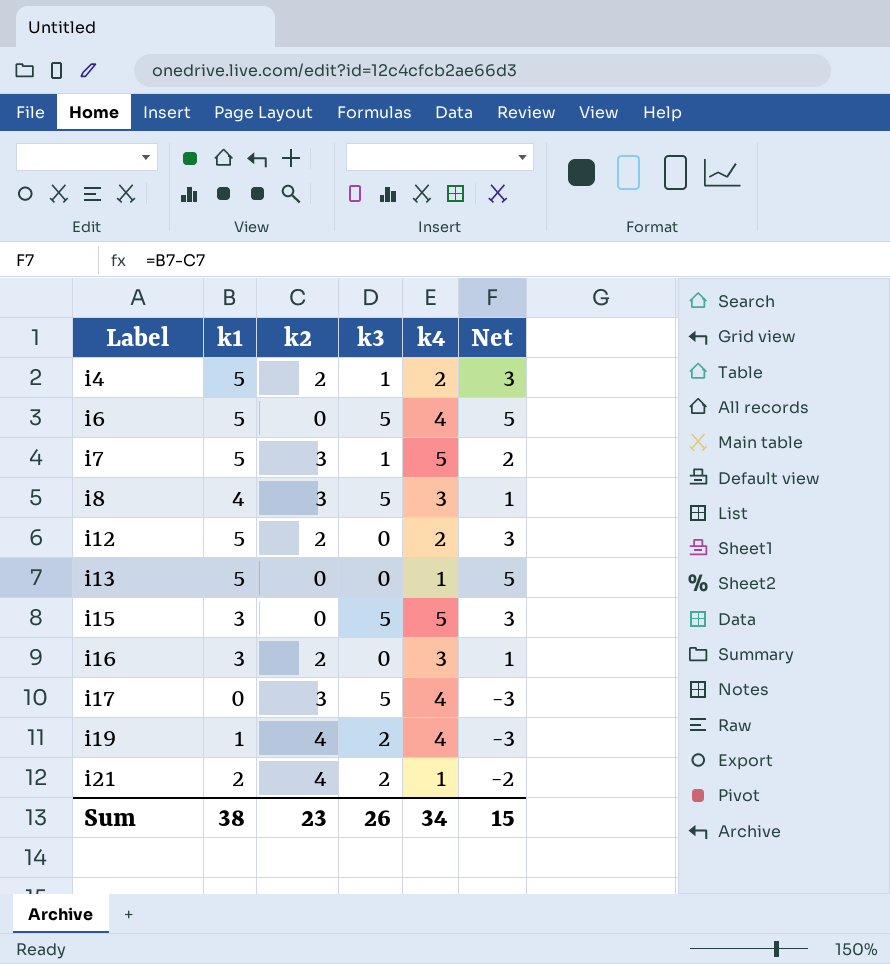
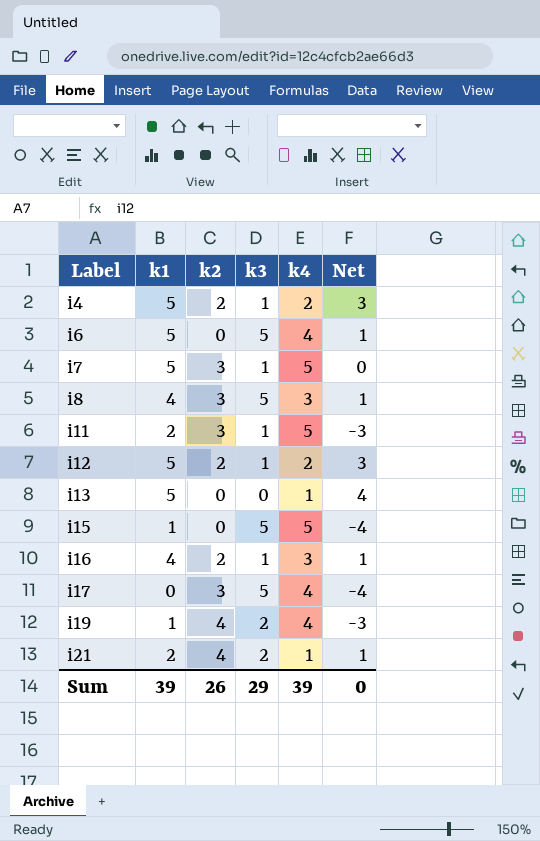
column Net | formula: [k1] - [k2] -> [k1] - [k4]
row i11: none -> 2 | 3 | 1 | 5 | -3
i12 | k3: 0 -> 1
i15 | k1: 3 -> 1
i16 | k1: 3 -> 4
i16 | k3: 0 -> 1
Sum | k1: 38 -> 39
Sum | k2: 23 -> 26
Sum | k3: 26 -> 29
Sum | k4: 34 -> 39
Sum | Net: 15 -> 0

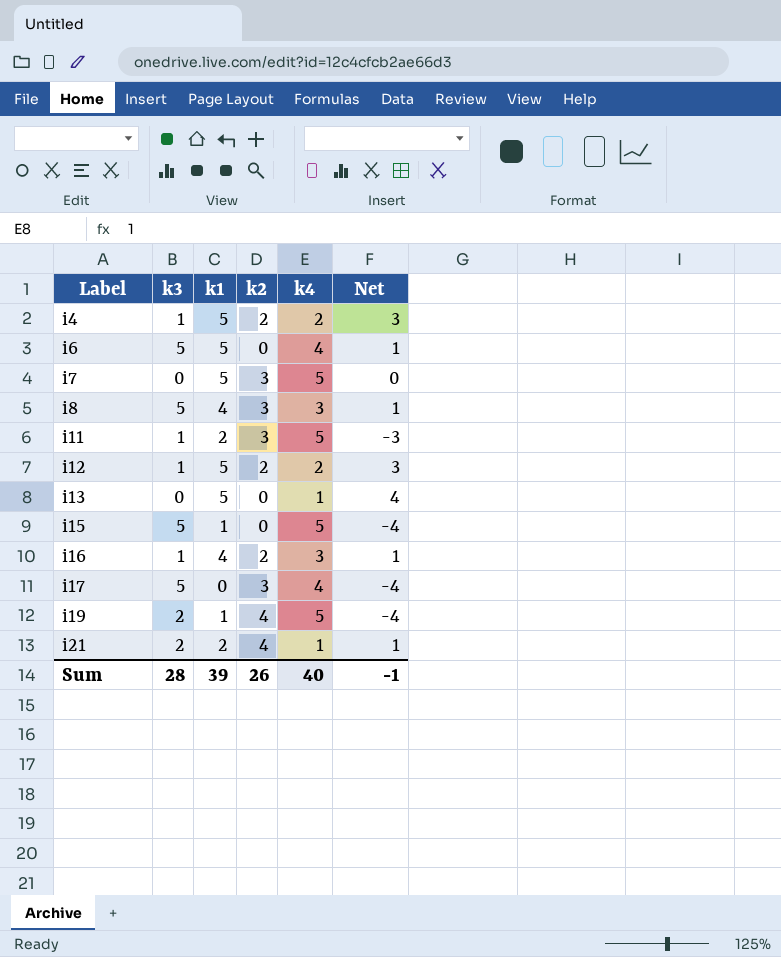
column k3 | position: 4 -> 2
i7 | k3: 1 -> 0
i19 | k4: 4 -> 5
i19 | Net: -3 -> -4
Sum | k3: 29 -> 28
Sum | k4: 39 -> 40
Sum | Net: 0 -> -1

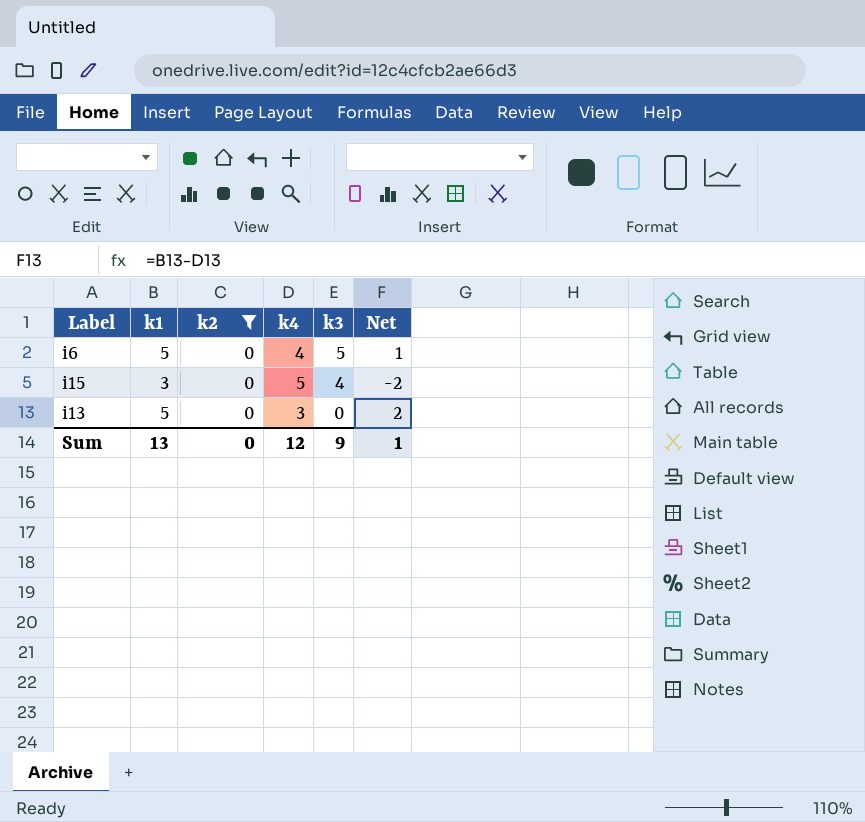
filter: none -> k2 = 0
row order: Label ascending -> k3 descending
column k3 | position: 2 -> 5
i15 | k1: 1 -> 3
i15 | k3: 5 -> 4
i15 | Net: -4 -> -2
i13 | k4: 1 -> 3
i13 | Net: 4 -> 2
Sum | k1: 39 -> 13
Sum | k2: 26 -> 0
Sum | k4: 40 -> 12
Sum | k3: 28 -> 9
Sum | Net: -1 -> 1

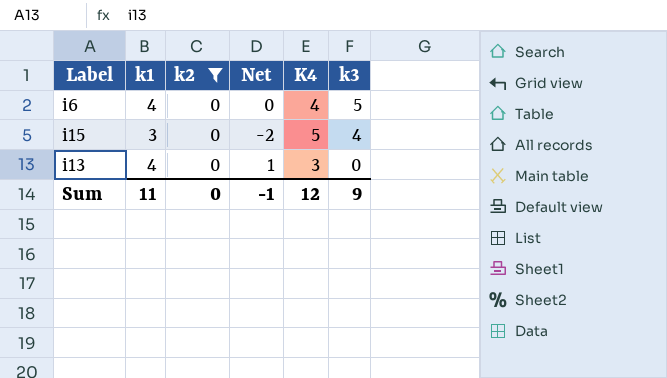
column Net | position: 6 -> 4
column name: k4 -> K4
i6 | k1: 5 -> 4
i6 | Net: 1 -> 0
i13 | k1: 5 -> 4
i13 | Net: 2 -> 1
Sum | k1: 13 -> 11
Sum | Net: 1 -> -1

